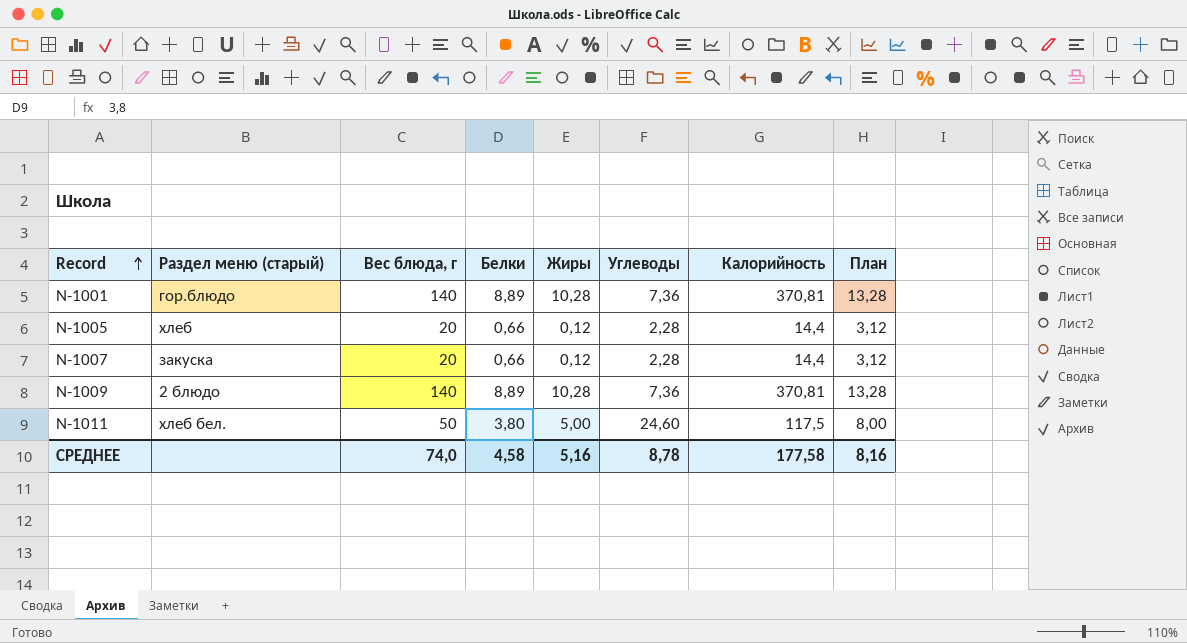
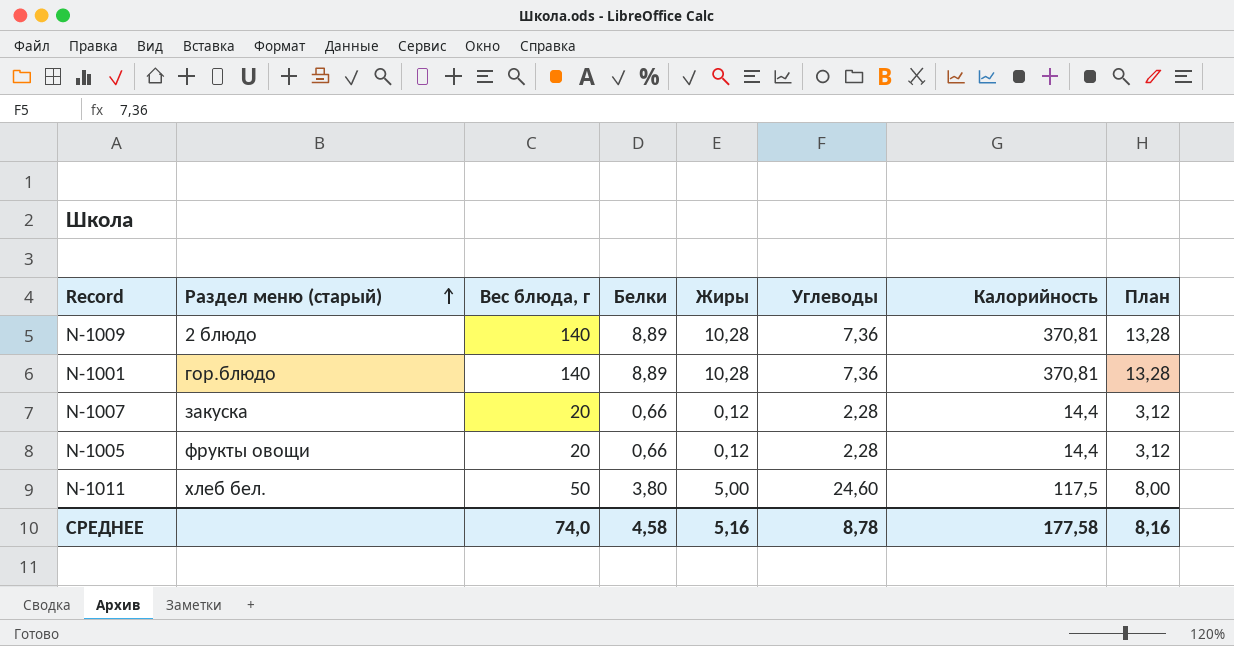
row order: Record ascending -> Раздел меню (старый) ascending
N-1005 | Раздел меню (старый): хлеб -> фрукты овощи

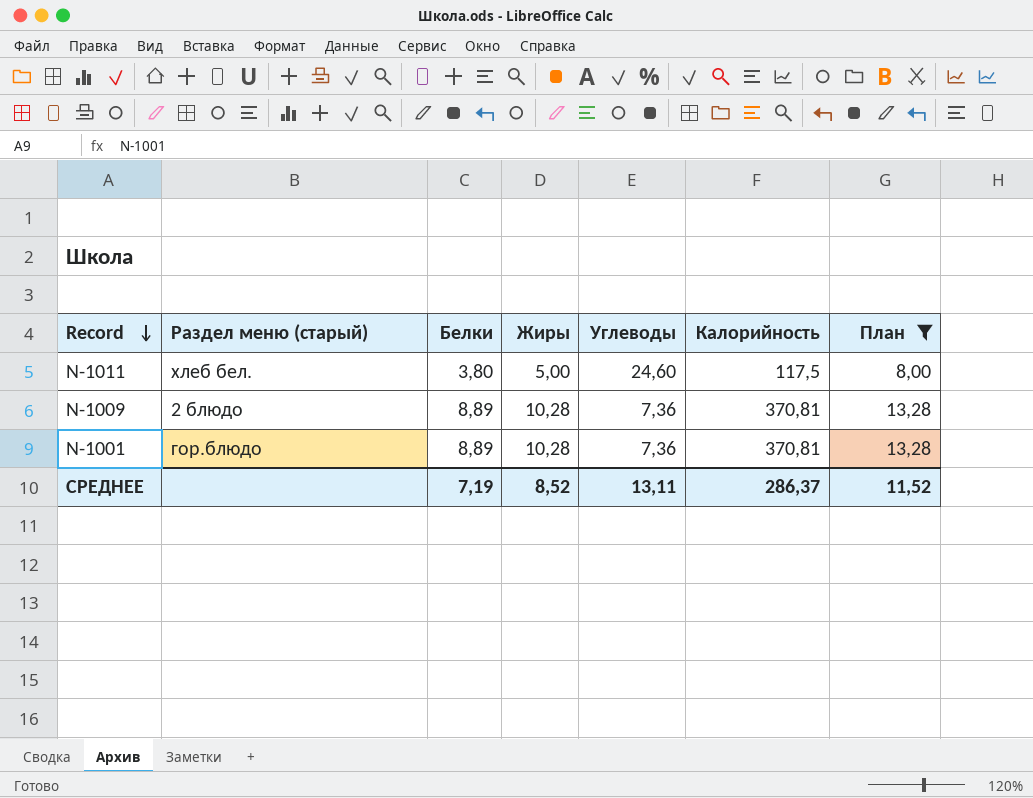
filter: none -> План != 3,12
row order: Раздел меню (старый) ascending -> Record descending
column Вес блюда, г | position: 3 -> none
СРЕДНЕЕ | Белки: 4,58 -> 7,19
СРЕДНЕЕ | Жиры: 5,16 -> 8,52
СРЕДНЕЕ | Углеводы: 8,78 -> 13,11
СРЕДНЕЕ | Калорийность: 177,58 -> 286,37
СРЕДНЕЕ | План: 8,16 -> 11,52

